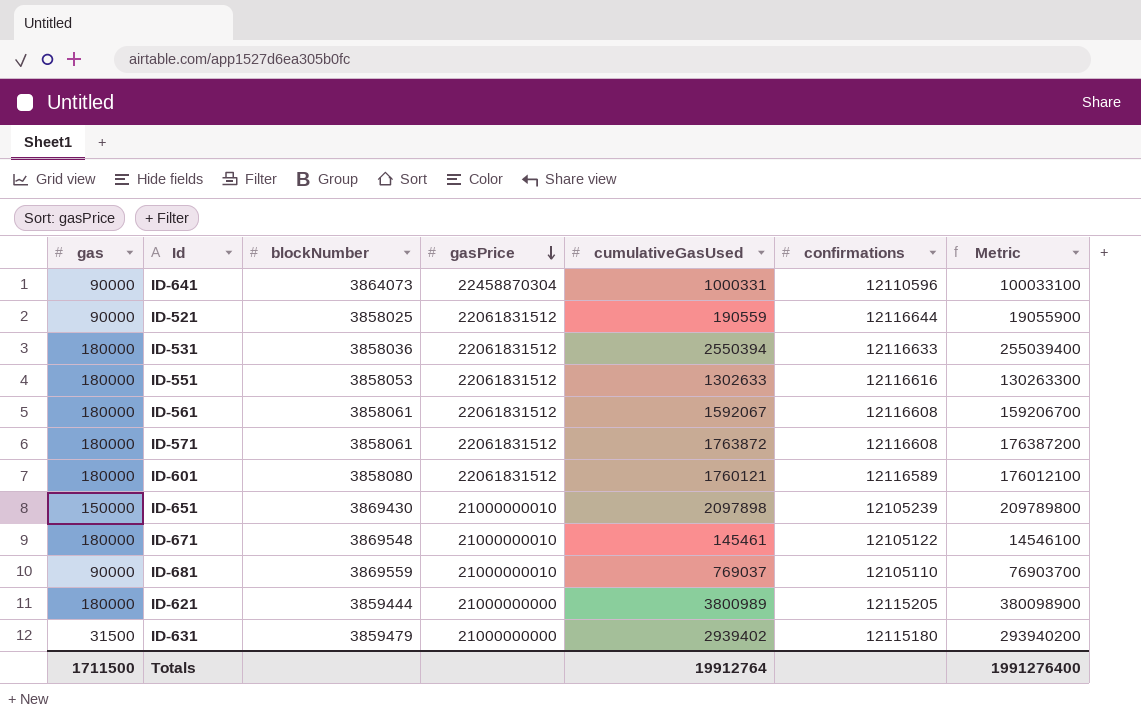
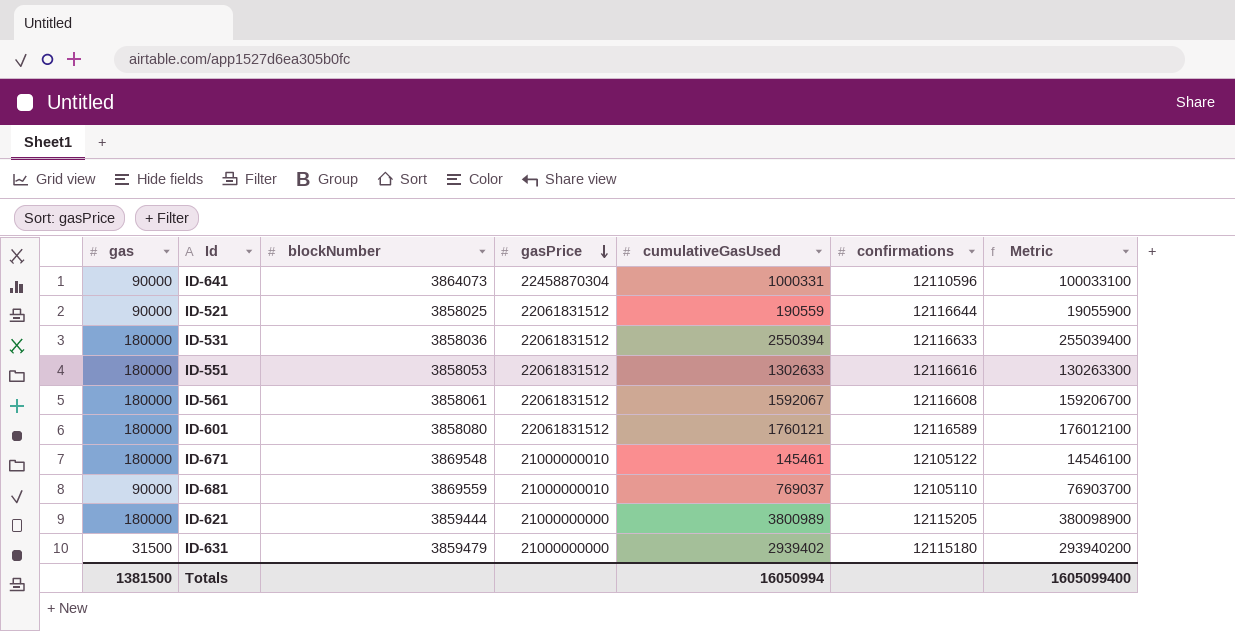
row ID-571: 180000 | 3858061 | 22061831512 | 1763872 | 12116608 | 176387200 -> none
row ID-651: 150000 | 3869430 | 21000000010 | 2097898 | 12105239 | 209789800 -> none
Totals | gas: 1711500 -> 1381500
Totals | cumulativeGasUsed: 19912764 -> 16050994
Totals | Metric: 1991276400 -> 1605099400

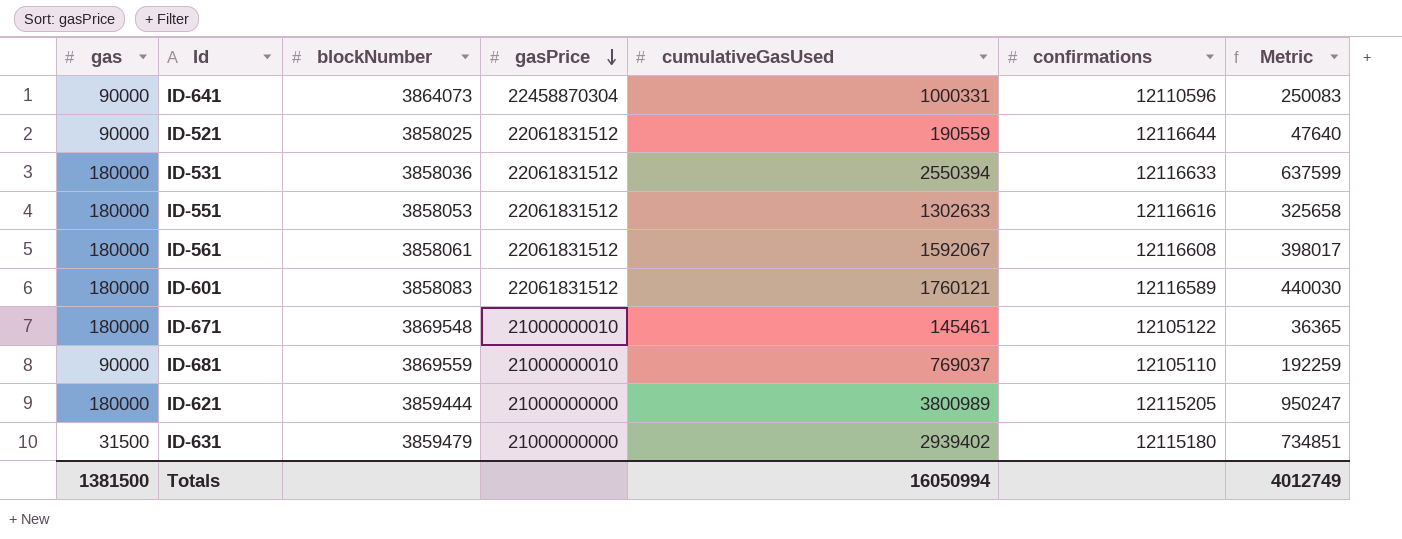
column Metric | formula: [cumulativeGasUsed] * 100 -> [cumulativeGasUsed] * 0.25
ID-601 | blockNumber: 3858080 -> 3858083
Totals | Metric: 1605099400 -> 4012749

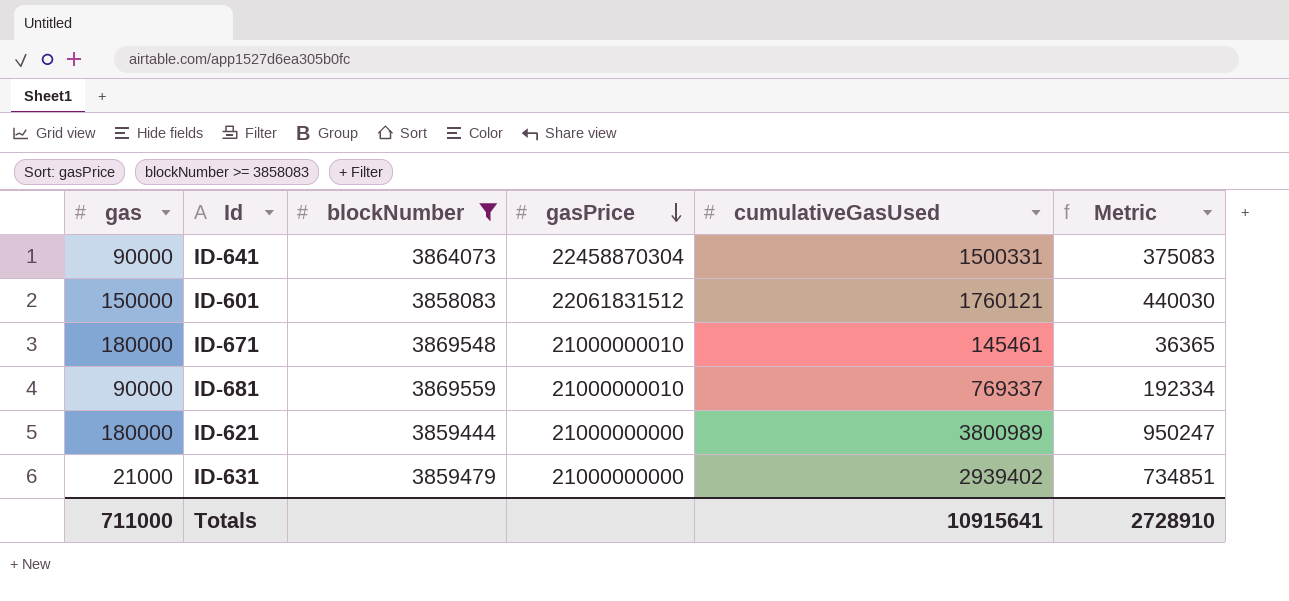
filter: none -> blockNumber >= 3858083
column confirmations | position: 6 -> none
ID-641 | cumulativeGasUsed: 1000331 -> 1500331
ID-641 | Metric: 250083 -> 375083
ID-601 | gas: 180000 -> 150000
ID-681 | cumulativeGasUsed: 769037 -> 769337
ID-681 | Metric: 192259 -> 192334
ID-631 | gas: 31500 -> 21000
Totals | gas: 1381500 -> 711000
Totals | cumulativeGasUsed: 16050994 -> 10915641
Totals | Metric: 4012749 -> 2728910

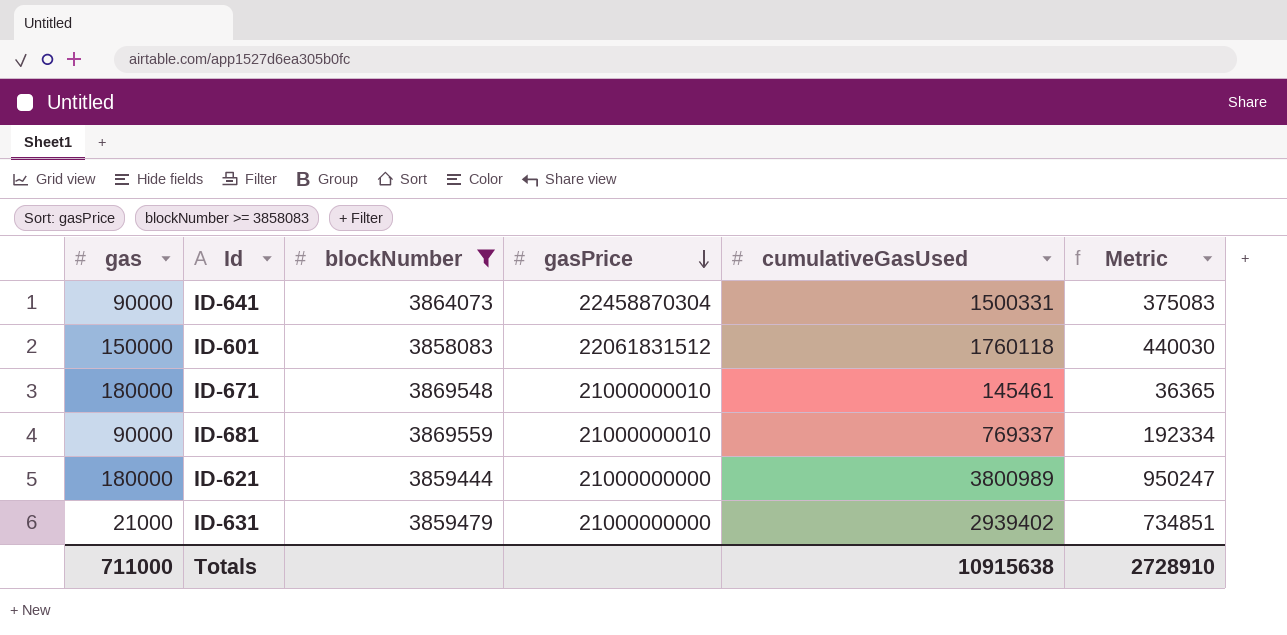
ID-601 | cumulativeGasUsed: 1760121 -> 1760118
Totals | cumulativeGasUsed: 10915641 -> 10915638

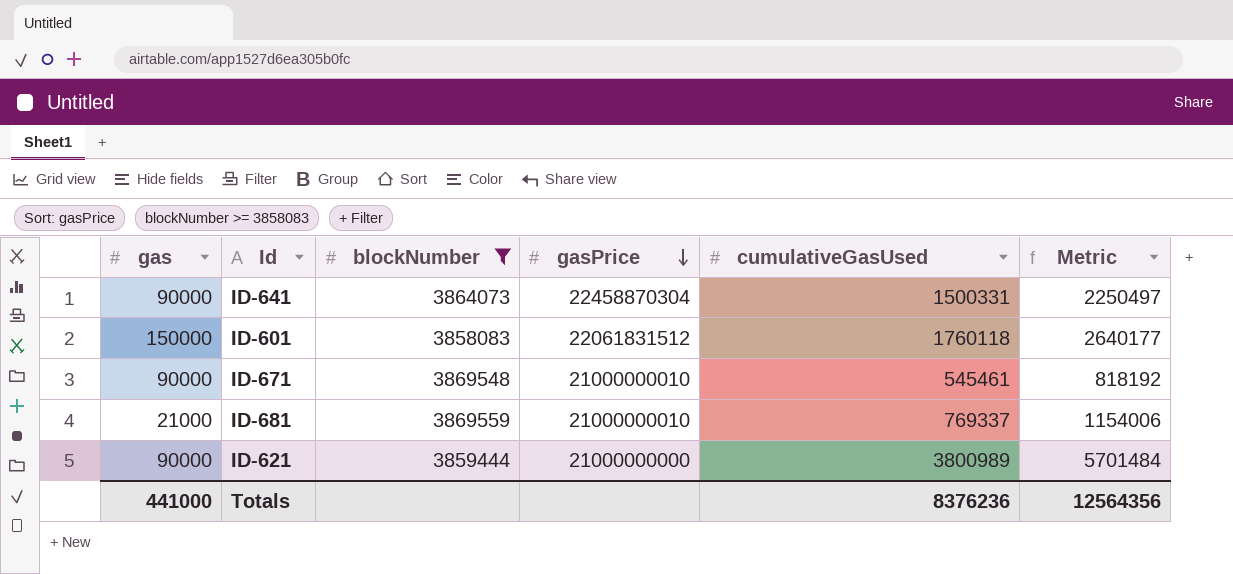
column Metric | formula: [cumulativeGasUsed] * 0.25 -> [cumulativeGasUsed] * 1.5
row ID-631: 21000 | 3859479 | 21000000000 | 2939402 | 734851 -> none
ID-671 | gas: 180000 -> 90000
ID-671 | cumulativeGasUsed: 145461 -> 545461
ID-681 | gas: 90000 -> 21000
ID-621 | gas: 180000 -> 90000
Totals | gas: 711000 -> 441000
Totals | cumulativeGasUsed: 10915638 -> 8376236
Totals | Metric: 2728910 -> 12564356

